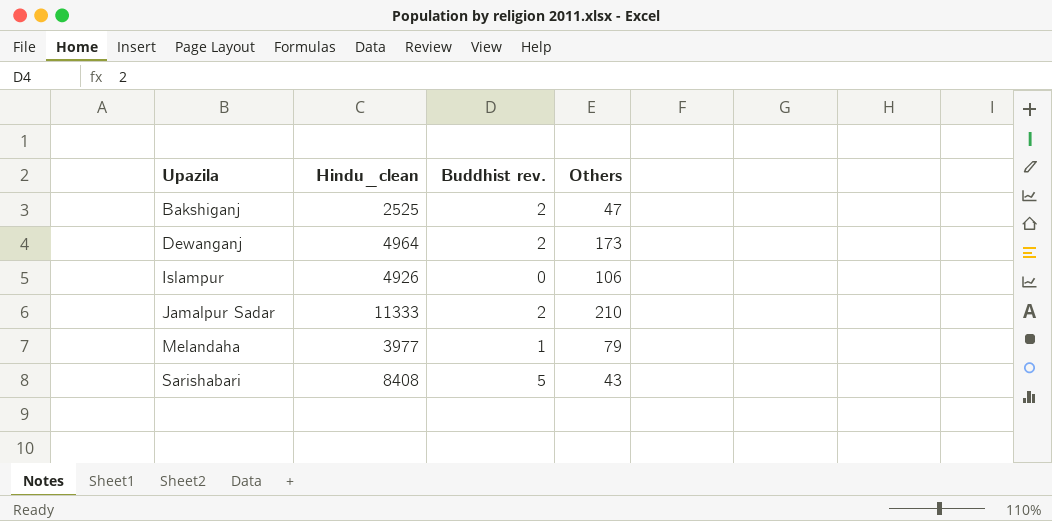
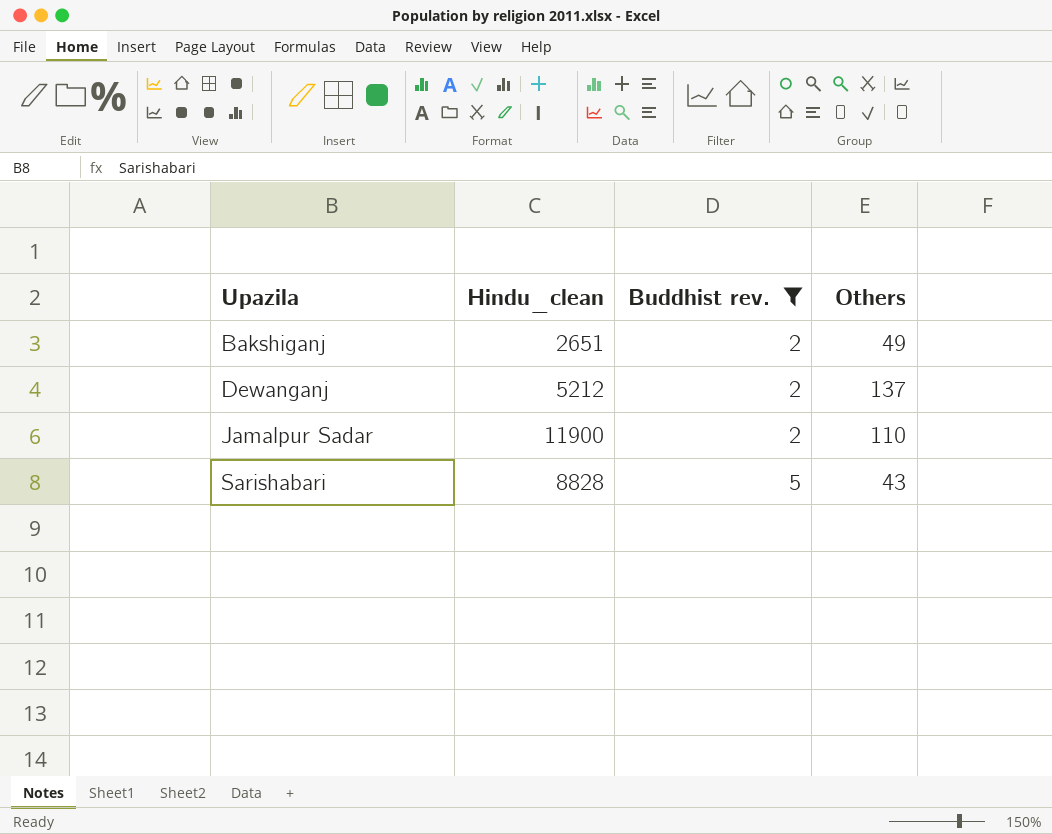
filter: none -> Buddhist rev. >= 2
Bakshiganj | Hindu_clean: 2525 -> 2651
Bakshiganj | Others: 47 -> 49
Dewanganj | Hindu_clean: 4964 -> 5212
Dewanganj | Others: 173 -> 137
Jamalpur Sadar | Hindu_clean: 11333 -> 11900
Jamalpur Sadar | Others: 210 -> 110
Sarishabari | Hindu_clean: 8408 -> 8828

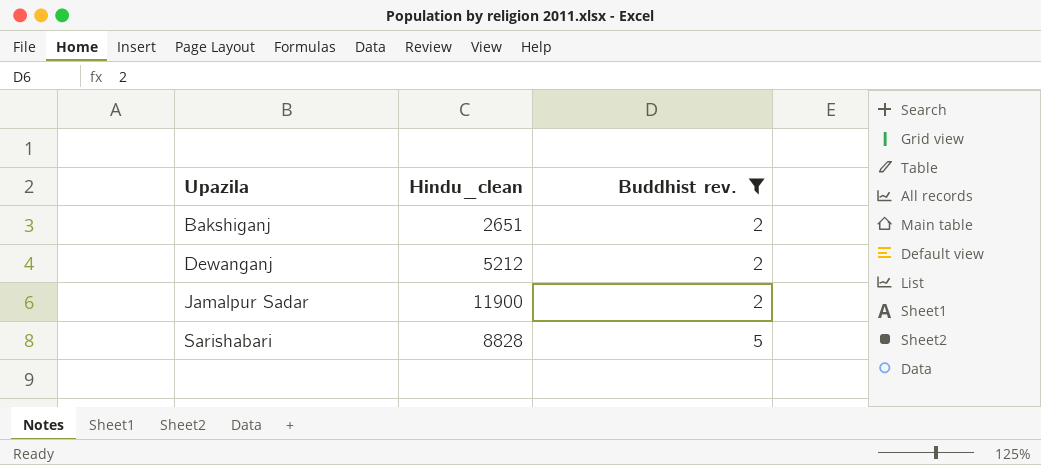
column Others | position: 4 -> none

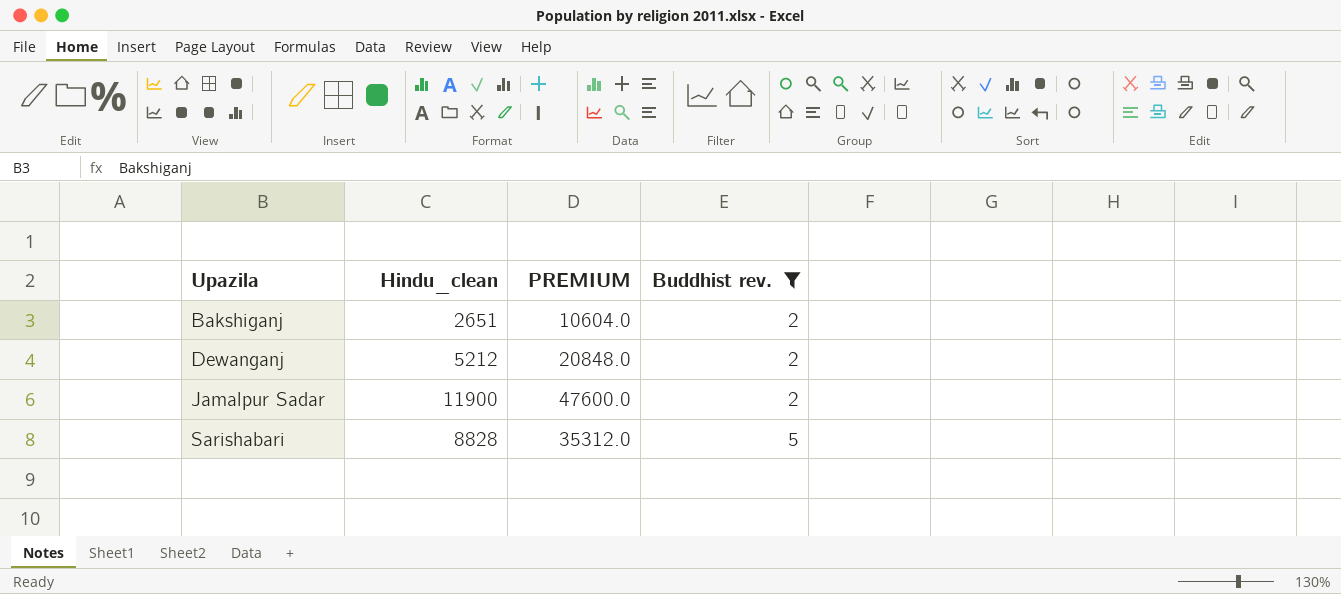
column PREMIUM | formula: none -> [Hindu_clean] * 4

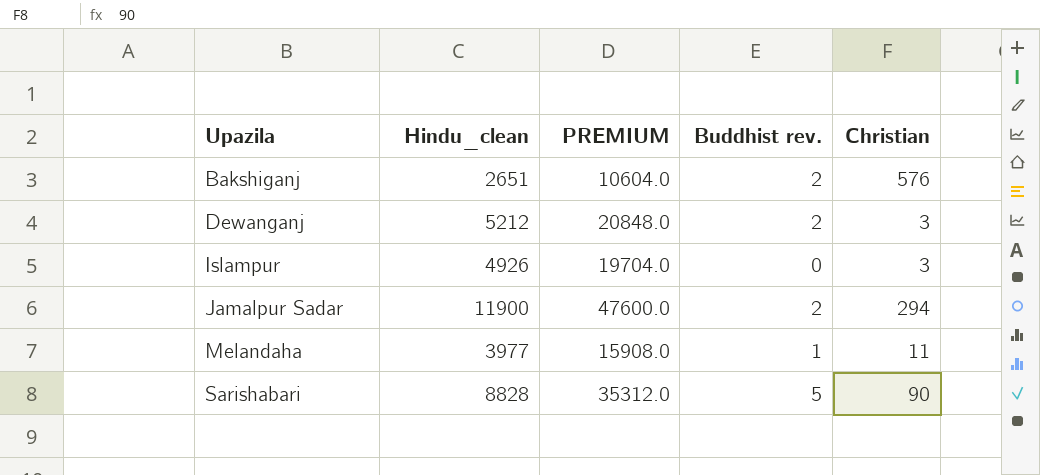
filter: Buddhist rev. >= 2 -> none
column Christian | position: none -> 5

